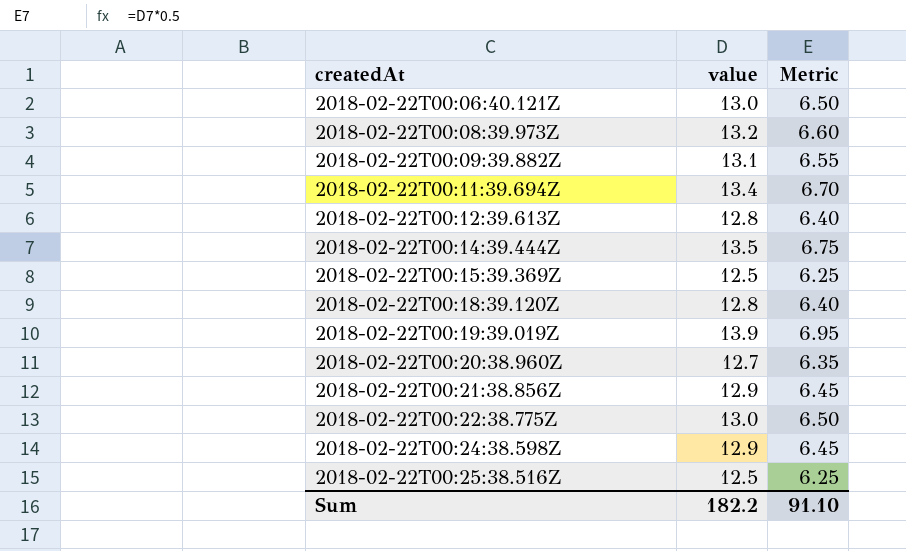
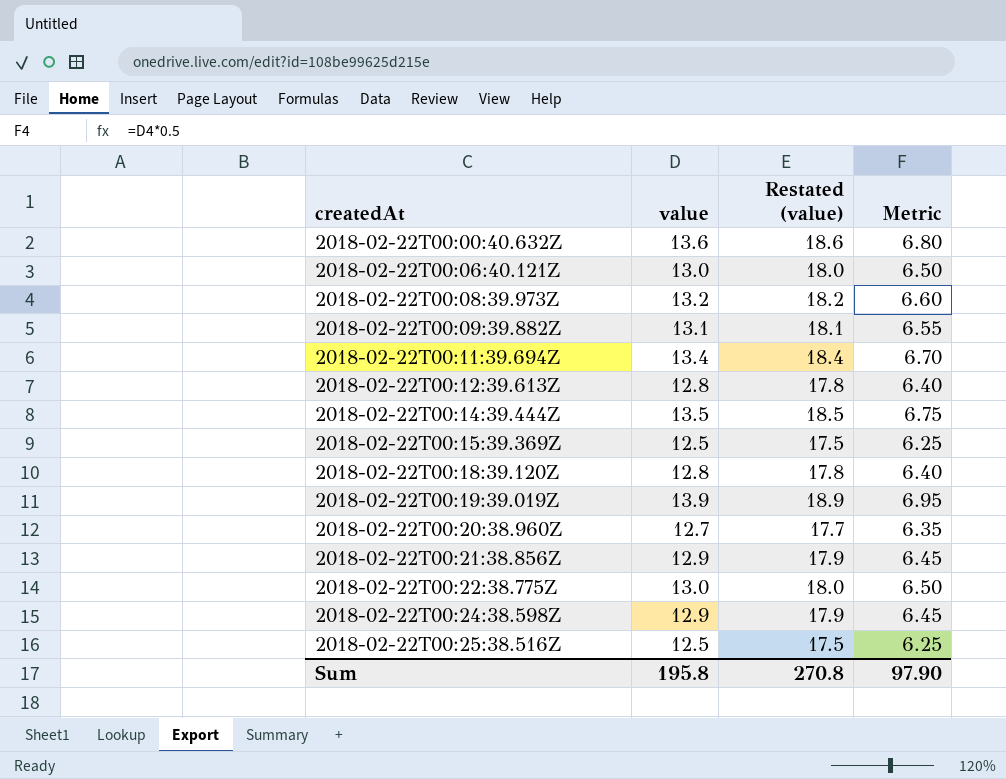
column Restated (value) | formula: none -> [value] + 5
row 2018-02-22T00:00:40.632Z: none -> 13.6 | 18.6 | 6.80
Sum | value: 182.2 -> 195.8
Sum | Metric: 91.10 -> 97.90

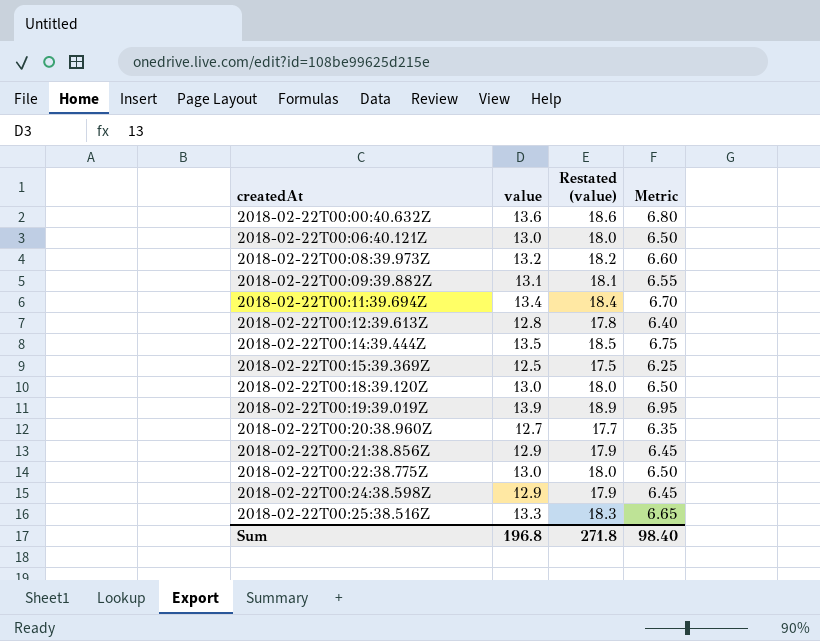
2018-02-22T00:18:39.120Z | value: 12.8 -> 13.0
2018-02-22T00:18:39.120Z | Restated (value): 17.8 -> 18.0
2018-02-22T00:18:39.120Z | Metric: 6.40 -> 6.50
2018-02-22T00:25:38.516Z | value: 12.5 -> 13.3
2018-02-22T00:25:38.516Z | Restated (value): 17.5 -> 18.3
2018-02-22T00:25:38.516Z | Metric: 6.25 -> 6.65
Sum | value: 195.8 -> 196.8
Sum | Restated (value): 270.8 -> 271.8
Sum | Metric: 97.90 -> 98.40

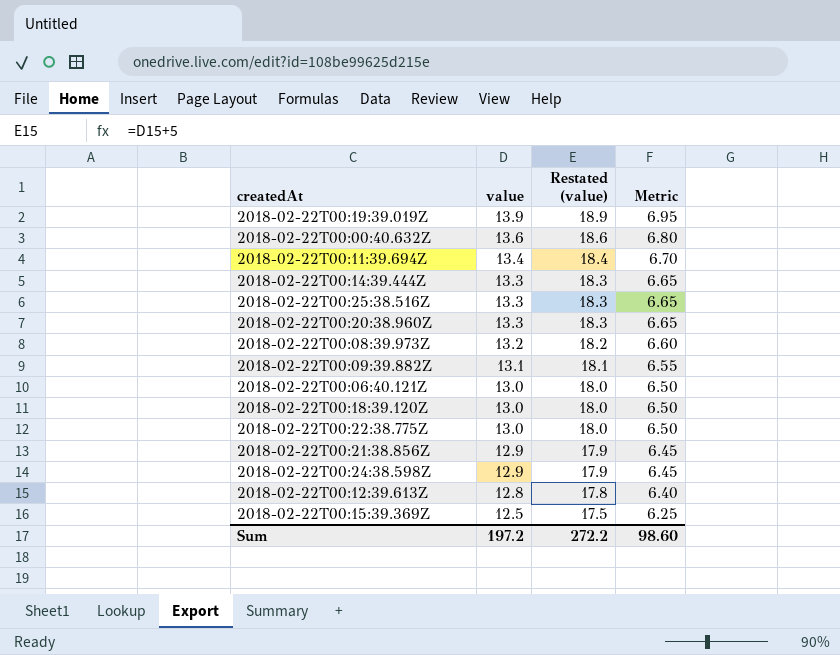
row order: createdAt ascending -> value descending
2018-02-22T00:14:39.444Z | value: 13.5 -> 13.3
2018-02-22T00:14:39.444Z | Restated (value): 18.5 -> 18.3
2018-02-22T00:14:39.444Z | Metric: 6.75 -> 6.65
2018-02-22T00:20:38.960Z | value: 12.7 -> 13.3
2018-02-22T00:20:38.960Z | Restated (value): 17.7 -> 18.3
2018-02-22T00:20:38.960Z | Metric: 6.35 -> 6.65
Sum | value: 196.8 -> 197.2
Sum | Restated (value): 271.8 -> 272.2
Sum | Metric: 98.40 -> 98.60

